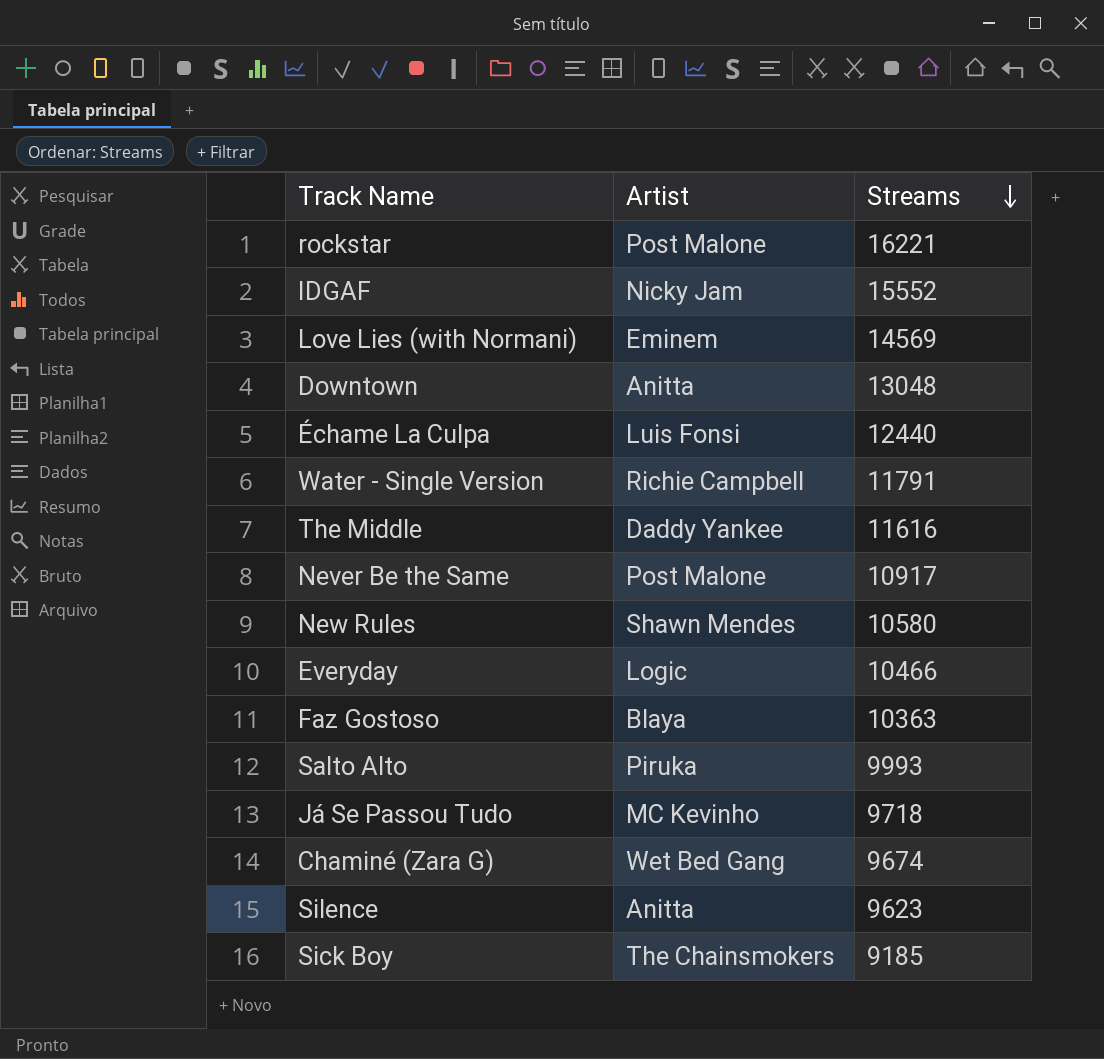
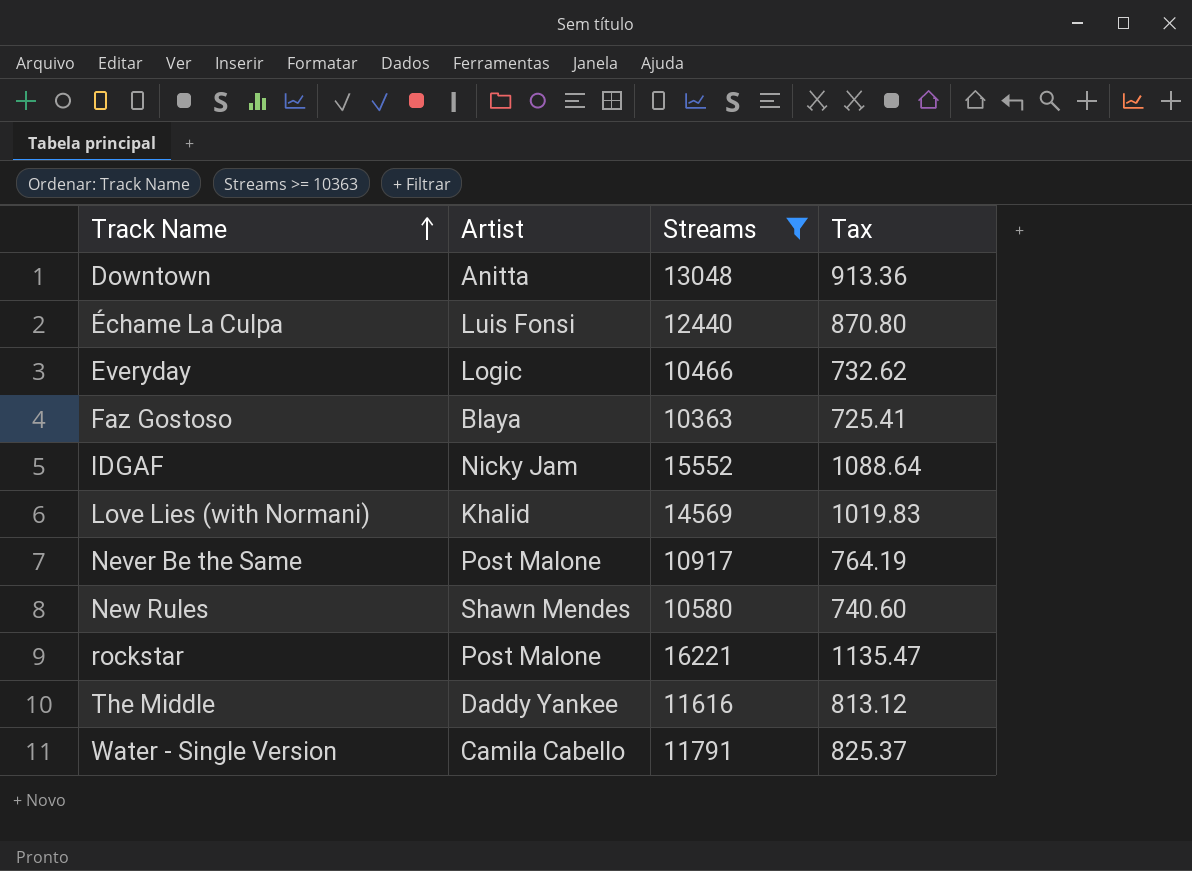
filter: none -> Streams >= 10363
row order: Streams descending -> Track Name ascending
column Tax | formula: none -> [Streams] * 0.07
Love Lies (with Normani) | Artist: Eminem -> Khalid
Water - Single Version | Artist: Richie Campbell -> Camila Cabello

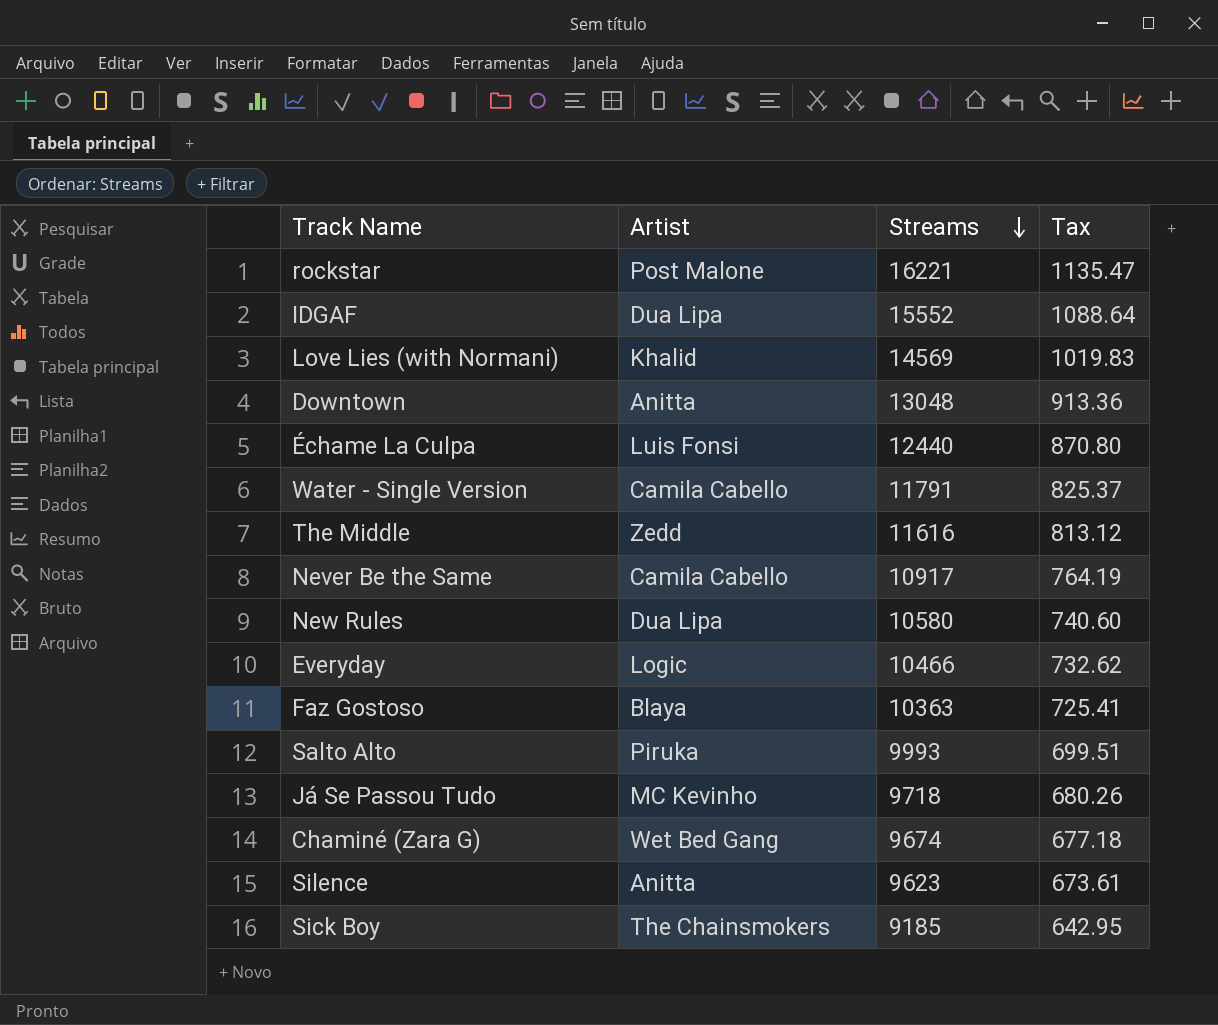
filter: Streams >= 10363 -> none
row order: Track Name ascending -> Streams descending
IDGAF | Artist: Nicky Jam -> Dua Lipa
The Middle | Artist: Daddy Yankee -> Zedd
Never Be the Same | Artist: Post Malone -> Camila Cabello
New Rules | Artist: Shawn Mendes -> Dua Lipa

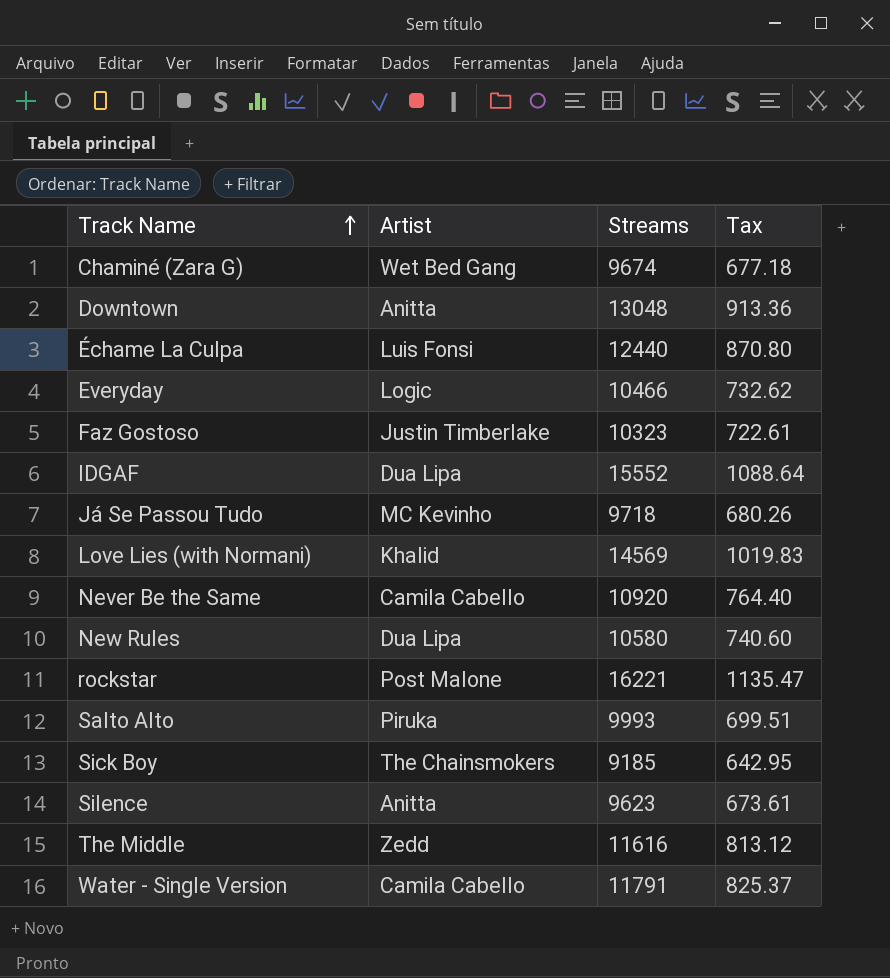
row order: Streams descending -> Track Name ascending
Faz Gostoso | Artist: Blaya -> Justin Timberlake
Faz Gostoso | Streams: 10363 -> 10323
Faz Gostoso | Tax: 725.41 -> 722.61
Never Be the Same | Streams: 10917 -> 10920
Never Be the Same | Tax: 764.19 -> 764.40

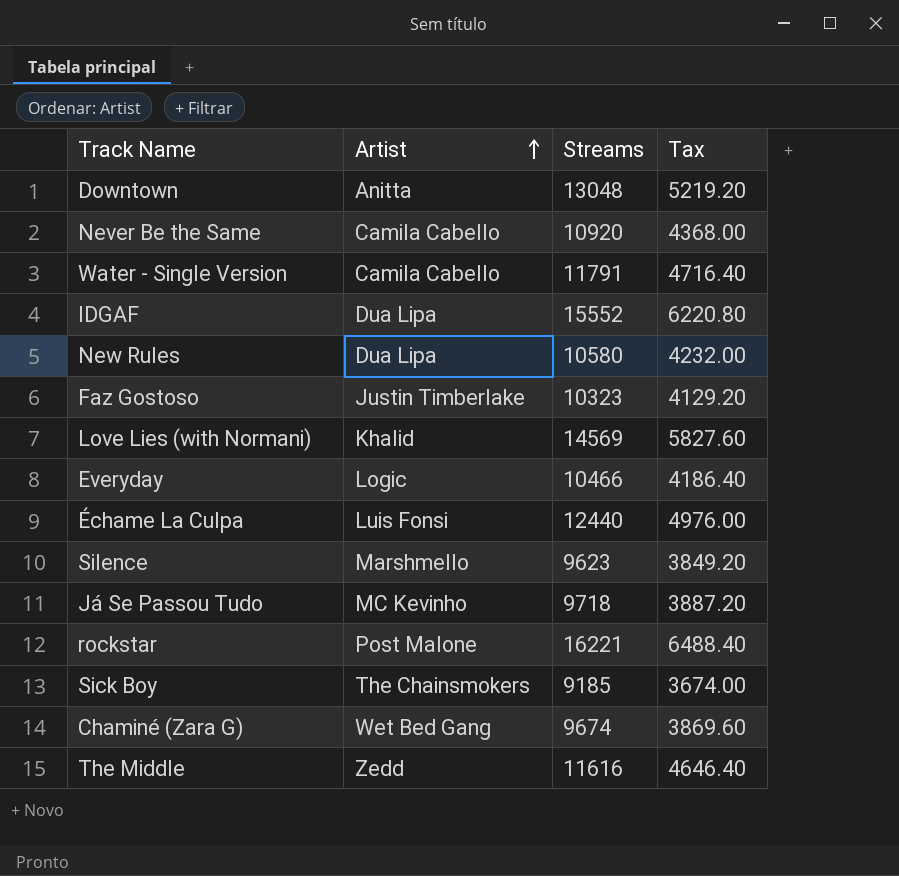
row order: Track Name ascending -> Artist ascending
column Tax | formula: [Streams] * 0.07 -> [Streams] * 0.4
row Salto Alto: Piruka | 9993 | 699.51 -> none
Silence | Artist: Anitta -> Marshmello

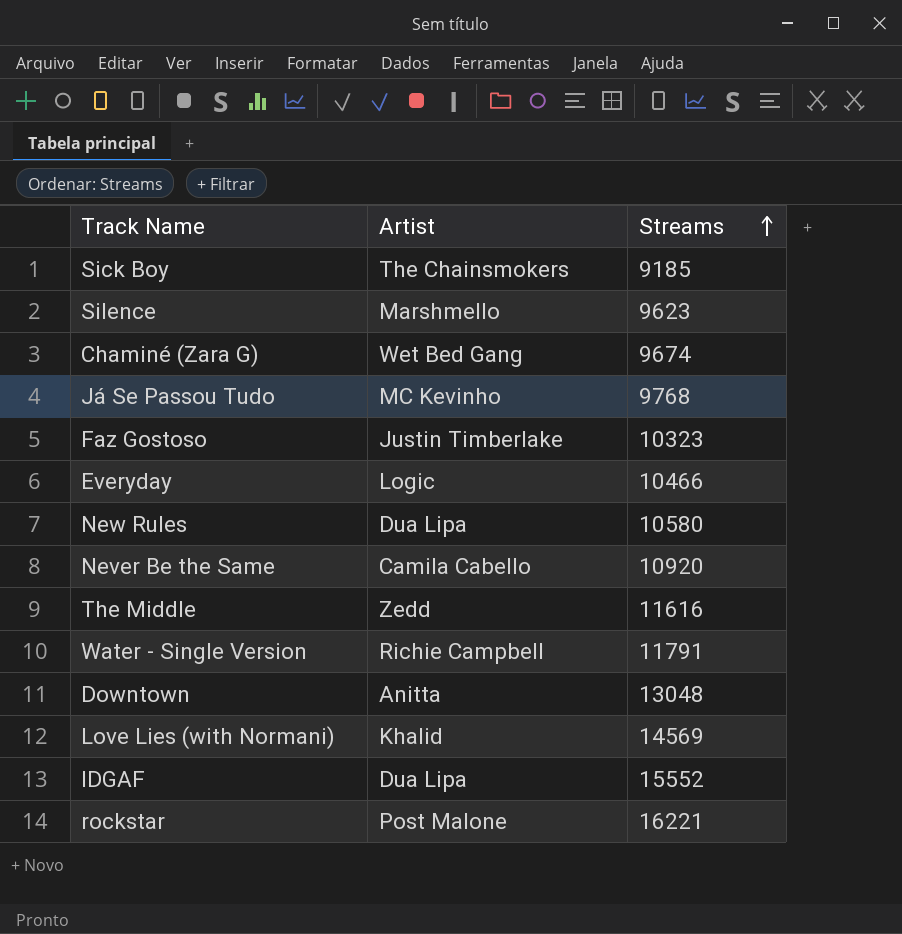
row order: Artist ascending -> Streams ascending
column Tax | formula: [Streams] * 0.4 -> none
row Échame La Culpa: Luis Fonsi | 12440 | 4976.00 -> none
Já Se Passou Tudo | Streams: 9718 -> 9768
Water - Single Version | Artist: Camila Cabello -> Richie Campbell

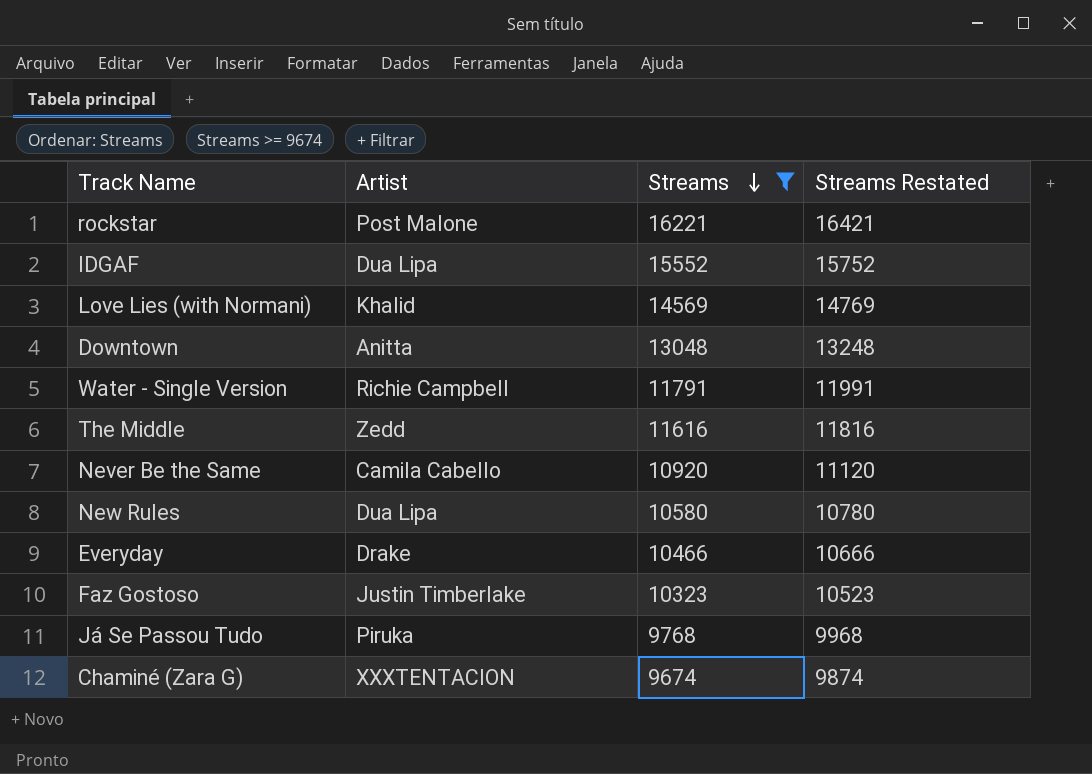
filter: none -> Streams >= 9674
row order: Streams ascending -> Streams descending
column Streams Restated | formula: none -> [Streams] + 200
Everyday | Artist: Logic -> Drake
Já Se Passou Tudo | Artist: MC Kevinho -> Piruka
Chaminé (Zara G) | Artist: Wet Bed Gang -> XXXTENTACION

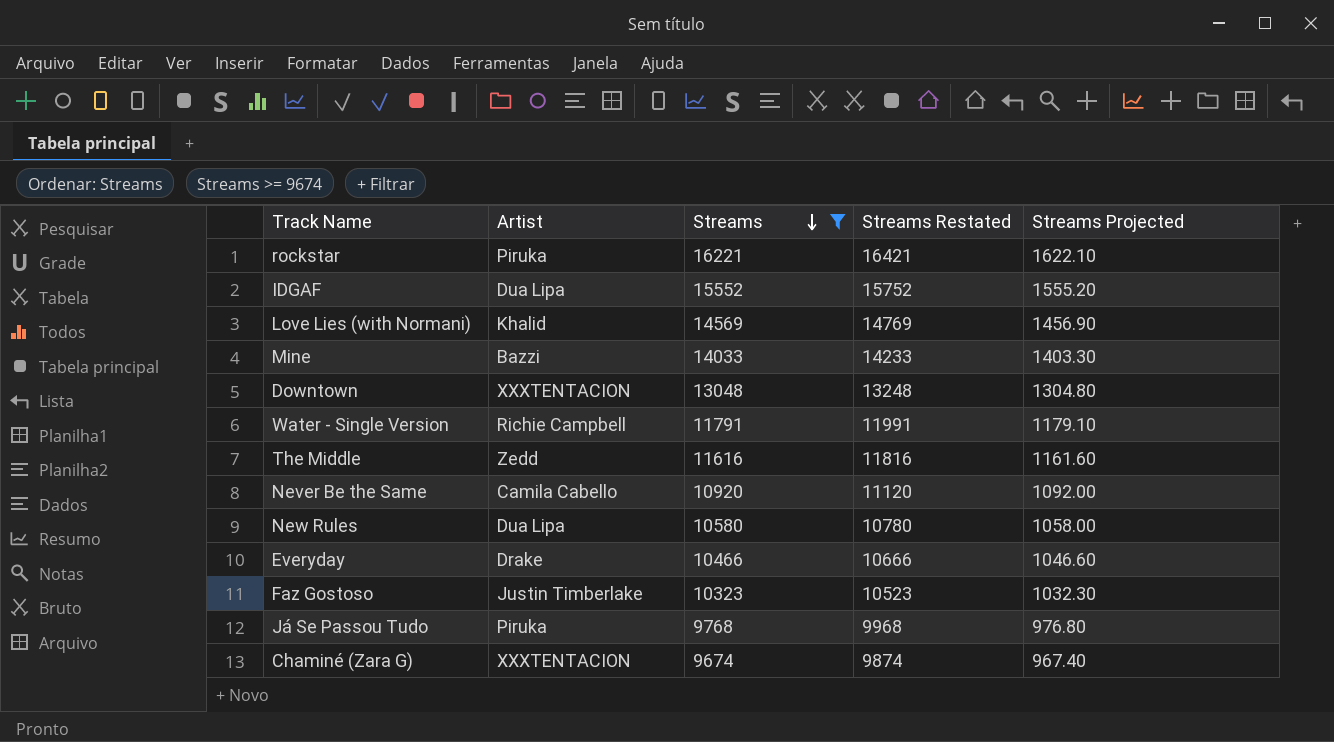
column Streams Projected | formula: none -> [Streams] * 0.1
rockstar | Artist: Post Malone -> Piruka
row Mine: none -> Bazzi | 14033 | 14233 | 1403.30
Downtown | Artist: Anitta -> XXXTENTACION

